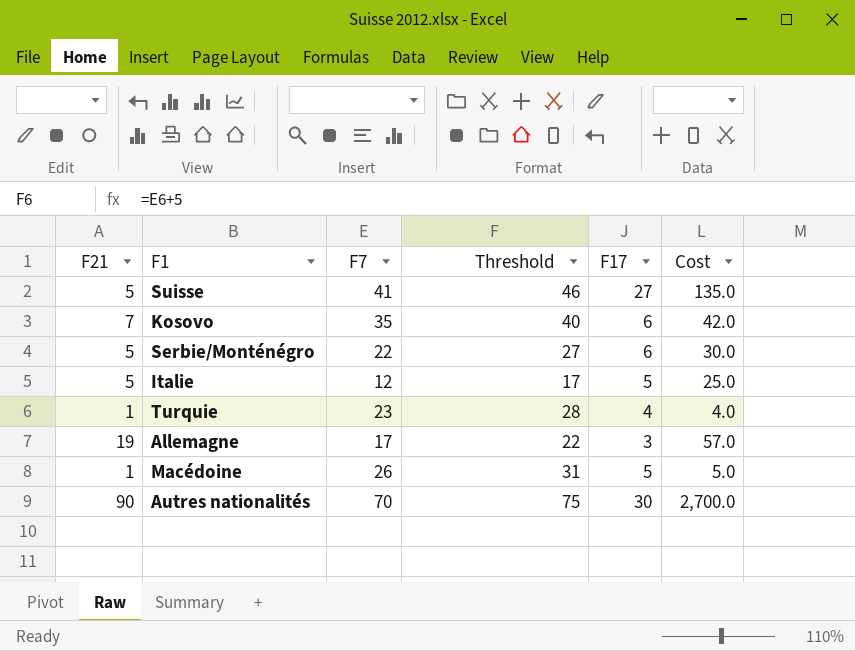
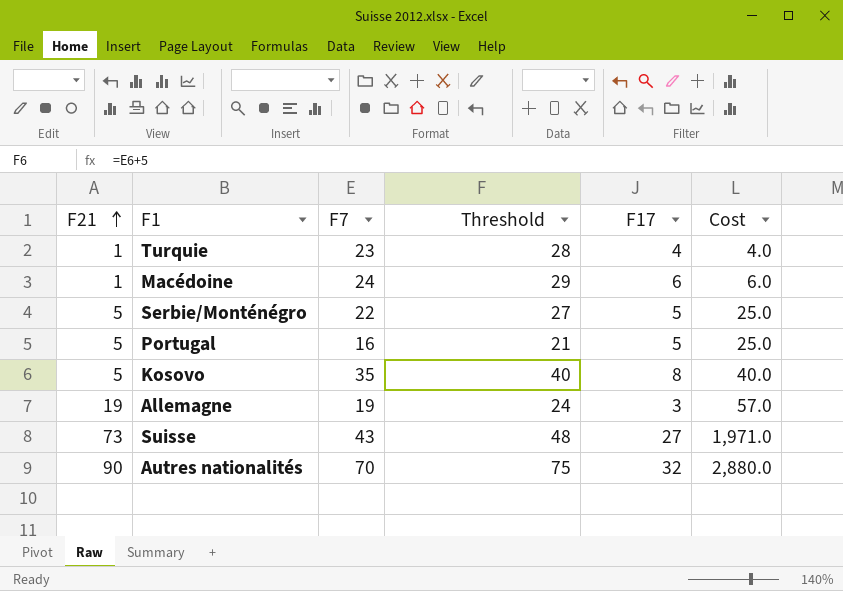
row order: none -> F21 ascending
row Italie: 5 | 12 | 17 | 5 | 25.0 -> none
Macédoine | F7: 26 -> 24
Macédoine | Threshold: 31 -> 29
Macédoine | F17: 5 -> 6
Macédoine | Cost: 5.0 -> 6.0
Serbie/Monténégro | F17: 6 -> 5
Serbie/Monténégro | Cost: 30.0 -> 25.0
row Portugal: none -> 5 | 16 | 21 | 5 | 25.0
Kosovo | F21: 7 -> 5
Kosovo | F17: 6 -> 8
Kosovo | Cost: 42.0 -> 40.0
Allemagne | F7: 17 -> 19
Allemagne | Threshold: 22 -> 24
Suisse | F21: 5 -> 73
Suisse | F7: 41 -> 43
Suisse | Threshold: 46 -> 48
Suisse | Cost: 135.0 -> 1,971.0
Autres nationalités | F17: 30 -> 32
Autres nationalités | Cost: 2,700.0 -> 2,880.0

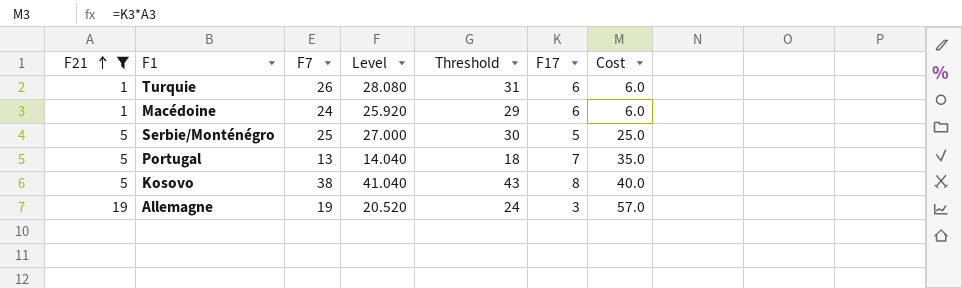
filter: none -> F21 <= 19
column Level | formula: none -> [F7] * 1.08
Turquie | F7: 23 -> 26
Turquie | Threshold: 28 -> 31
Turquie | F17: 4 -> 6
Turquie | Cost: 4.0 -> 6.0
Serbie/Monténégro | F7: 22 -> 25
Serbie/Monténégro | Threshold: 27 -> 30
Portugal | F7: 16 -> 13
Portugal | Threshold: 21 -> 18
Portugal | F17: 5 -> 7
Portugal | Cost: 25.0 -> 35.0
Kosovo | F7: 35 -> 38
Kosovo | Threshold: 40 -> 43

